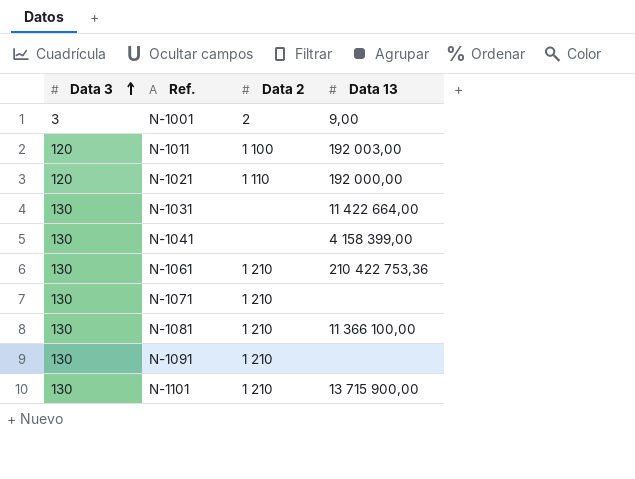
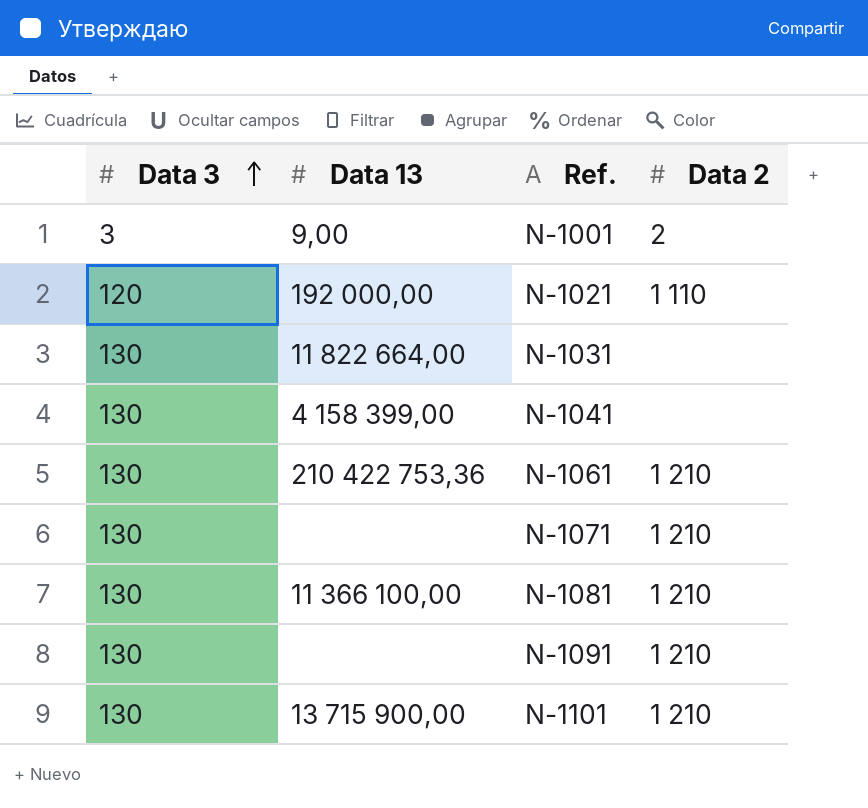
column Data 13 | position: 4 -> 2
row N-1011: 120 | 1 100 | 192 003,00 -> none
N-1031 | Data 13: 11 422 664,00 -> 11 822 664,00

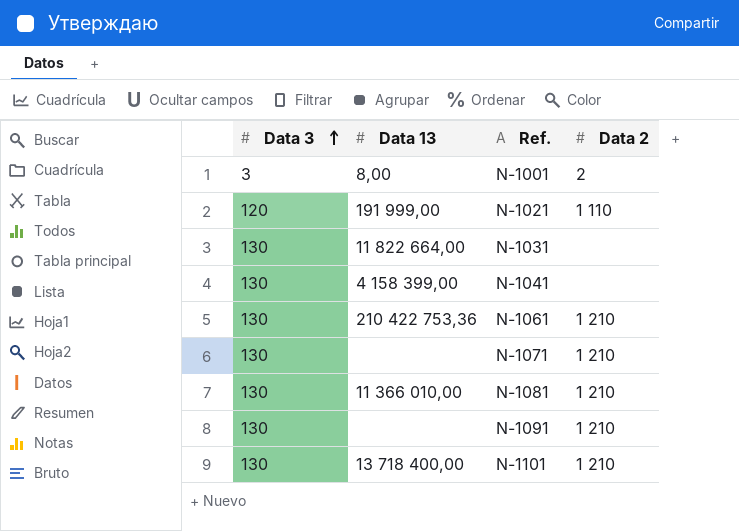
N-1001 | Data 13: 9,00 -> 8,00
N-1021 | Data 13: 192 000,00 -> 191 999,00
N-1081 | Data 13: 11 366 100,00 -> 11 366 010,00
N-1101 | Data 13: 13 715 900,00 -> 13 718 400,00

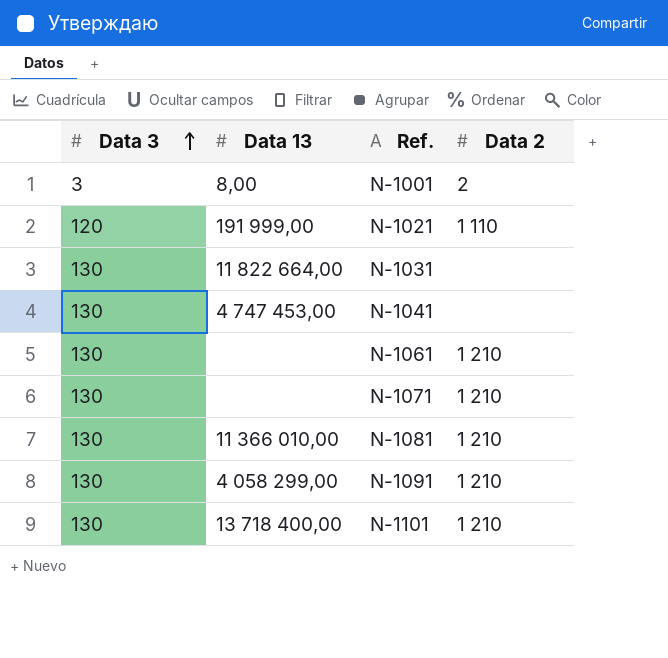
N-1041 | Data 13: 4 158 399,00 -> 4 747 453,00
N-1061 | Data 13: 210 422 753,36 -> none
N-1091 | Data 13: none -> 4 058 299,00

